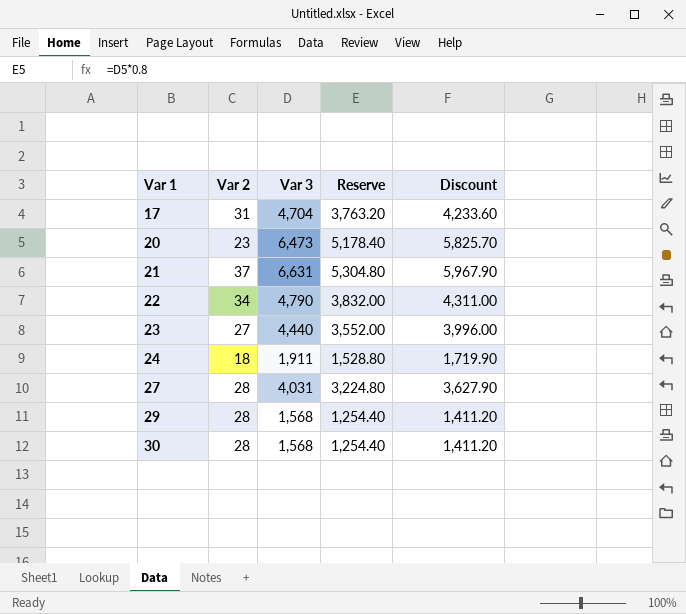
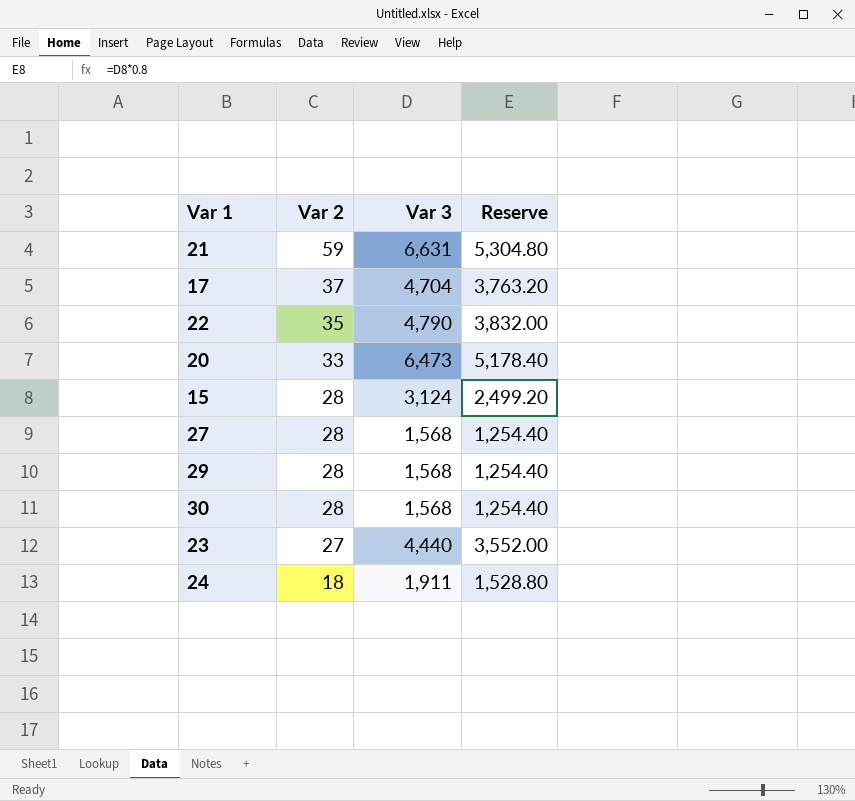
row order: Var 1 ascending -> Var 2 descending
column Discount | formula: [Var 3] * 0.9 -> none
21 | Var 2: 37 -> 59
17 | Var 2: 31 -> 37
22 | Var 2: 34 -> 35
20 | Var 2: 23 -> 33
row 15: none -> 28 | 3,124 | 2,499.20
27 | Var 3: 4,031 -> 1,568
27 | Reserve: 3,224.80 -> 1,254.40

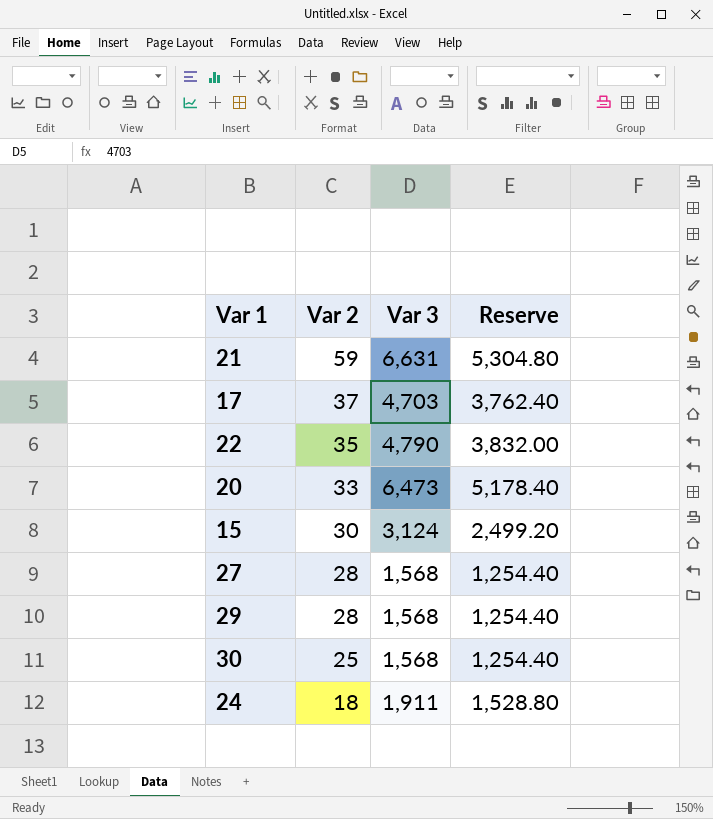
row 23: 27 | 4,440 | 3,552.00 -> none
17 | Var 3: 4,704 -> 4,703
17 | Reserve: 3,763.20 -> 3,762.40
15 | Var 2: 28 -> 30
30 | Var 2: 28 -> 25

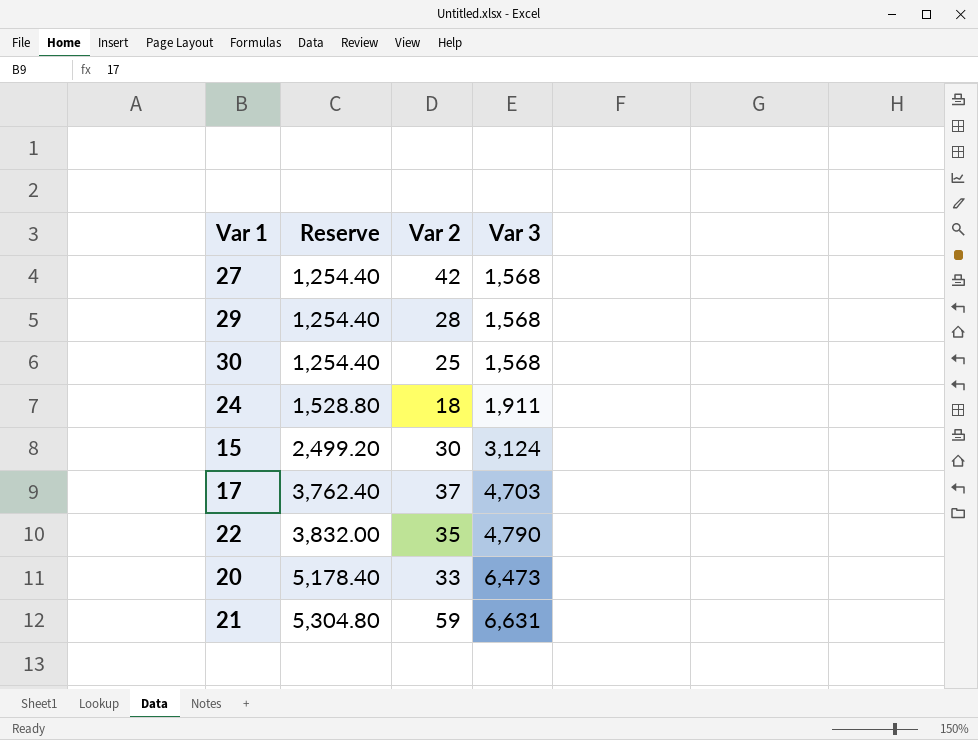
row order: Var 2 descending -> Reserve ascending
column Reserve | position: 4 -> 2
27 | Var 2: 28 -> 42

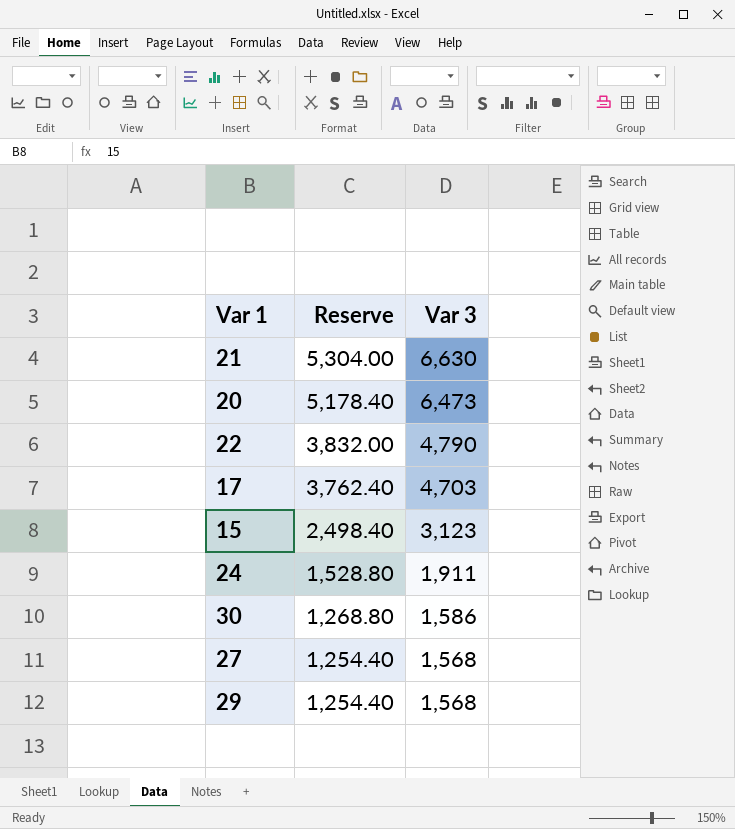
row order: Reserve ascending -> Reserve descending
column Var 2 | position: 3 -> none
21 | Reserve: 5,304.80 -> 5,304.00
21 | Var 3: 6,631 -> 6,630
15 | Reserve: 2,499.20 -> 2,498.40
15 | Var 3: 3,124 -> 3,123
30 | Reserve: 1,254.40 -> 1,268.80
30 | Var 3: 1,568 -> 1,586

